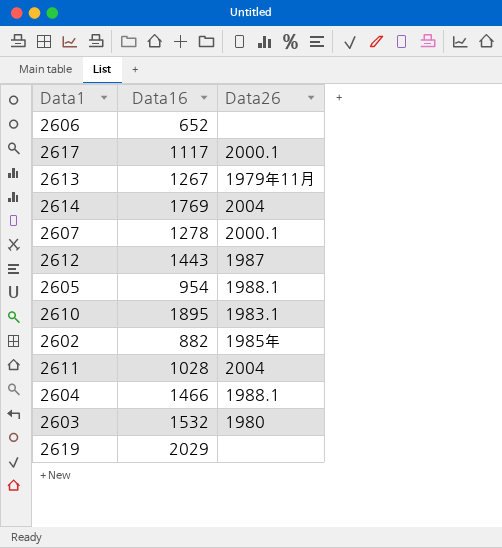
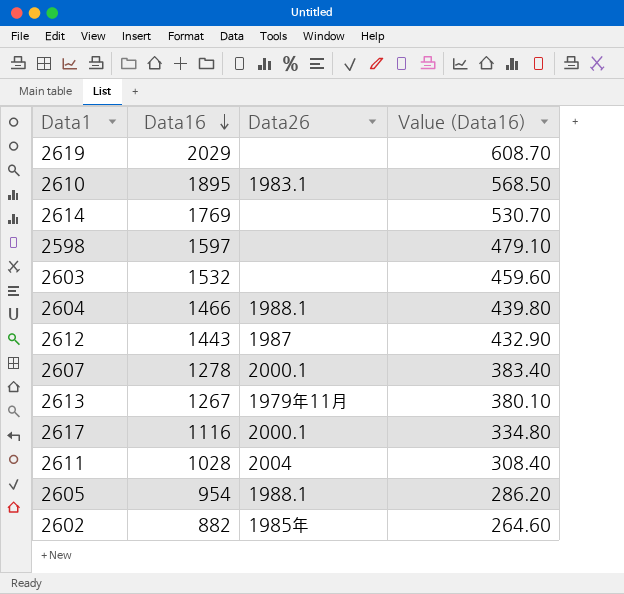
row order: none -> Data16 descending
column Value (Data16) | formula: none -> [Data16] * 0.3
row 2606: 652 | none -> none
2614 | Data26: 2004 -> none
row 2598: none -> 1597 | none | 479.10
2603 | Data26: 1980 -> none
2617 | Data16: 1117 -> 1116

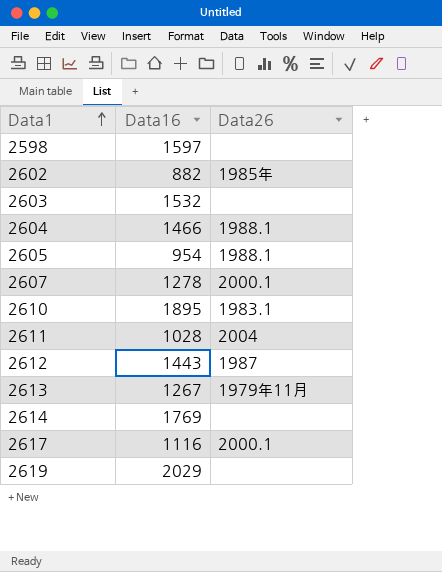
row order: Data16 descending -> Data1 ascending
column Value (Data16) | formula: [Data16] * 0.3 -> none

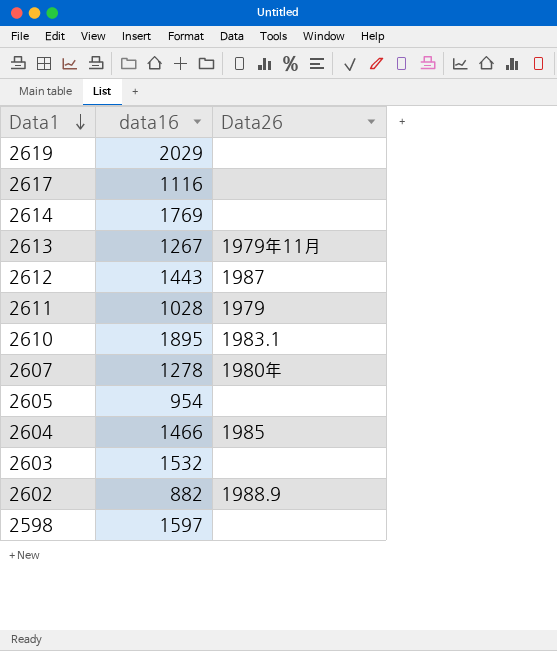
row order: Data1 ascending -> Data1 descending
column name: Data16 -> data16
2617 | Data26: 2000.1 -> none
2611 | Data26: 2004 -> 1979
2607 | Data26: 2000.1 -> 1980年
2605 | Data26: 1988.1 -> none
2604 | Data26: 1988.1 -> 1985
2602 | Data26: 1985年 -> 1988.9

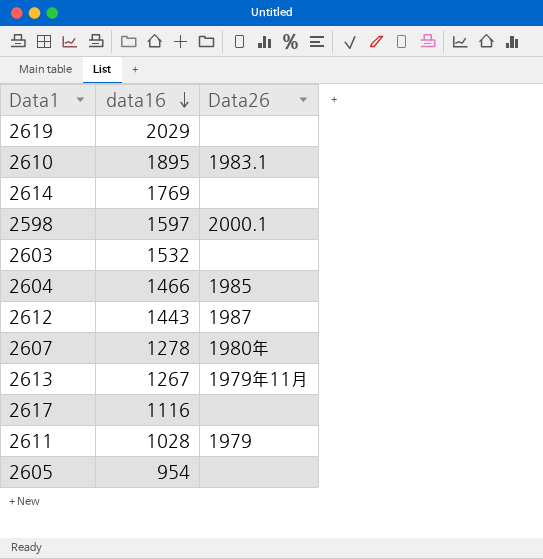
row order: Data1 descending -> data16 descending
row 2602: 882 | 1988.9 -> none
2598 | Data26: none -> 2000.1

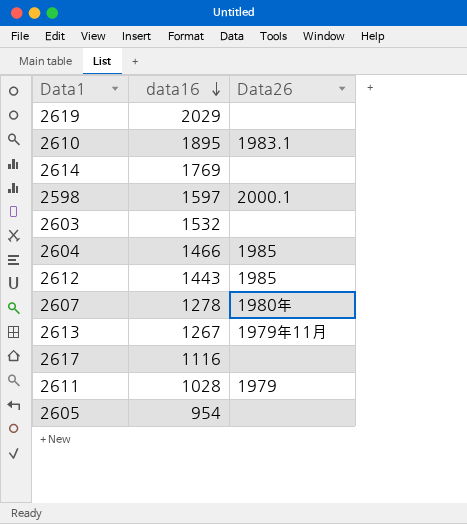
2612 | Data26: 1987 -> 1985

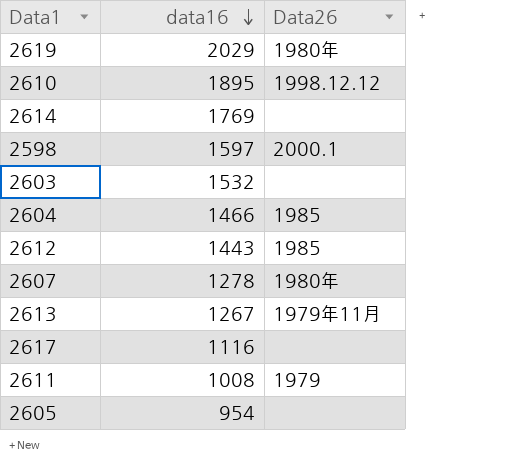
2619 | Data26: none -> 1980年
2610 | Data26: 1983.1 -> 1998.12.12
2611 | data16: 1028 -> 1008

